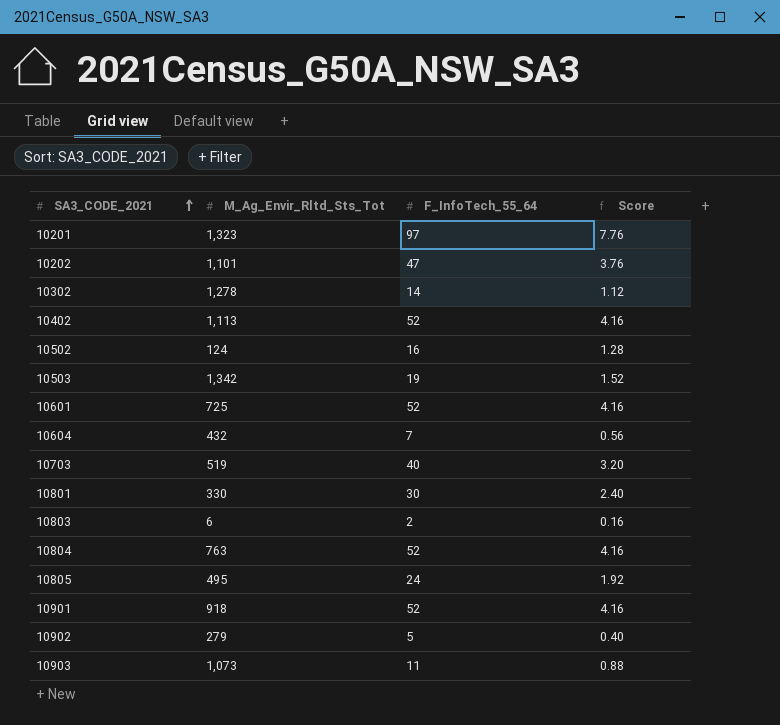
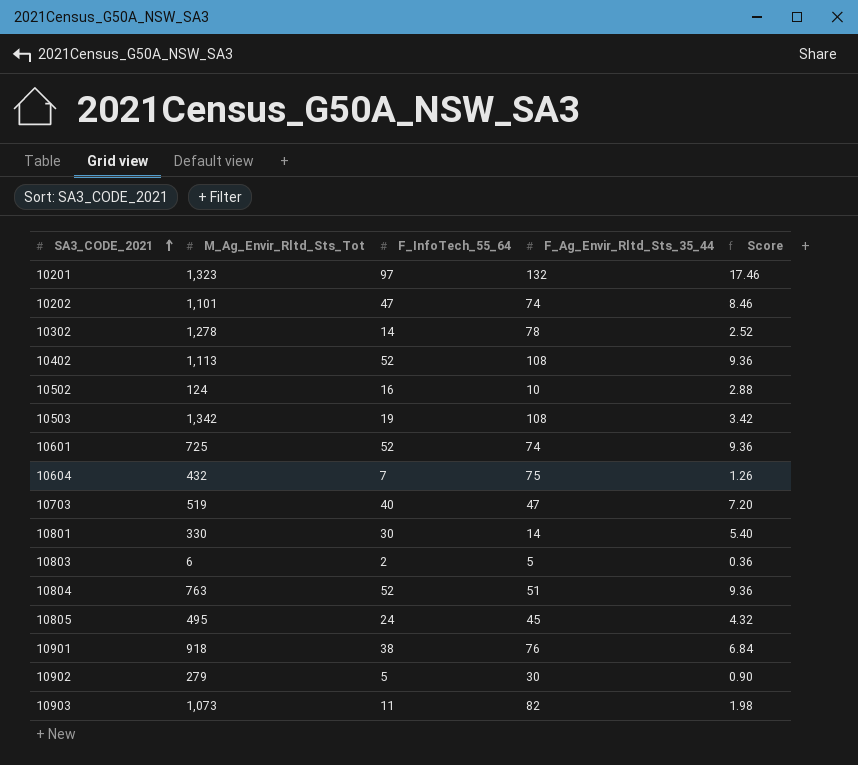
column F_Ag_Envir_Rltd_Sts_35_44 | position: none -> 4
column Score | formula: [F_InfoTech_55_64] * 0.08 -> [F_InfoTech_55_64] * 0.18
10901 | F_InfoTech_55_64: 52 -> 38

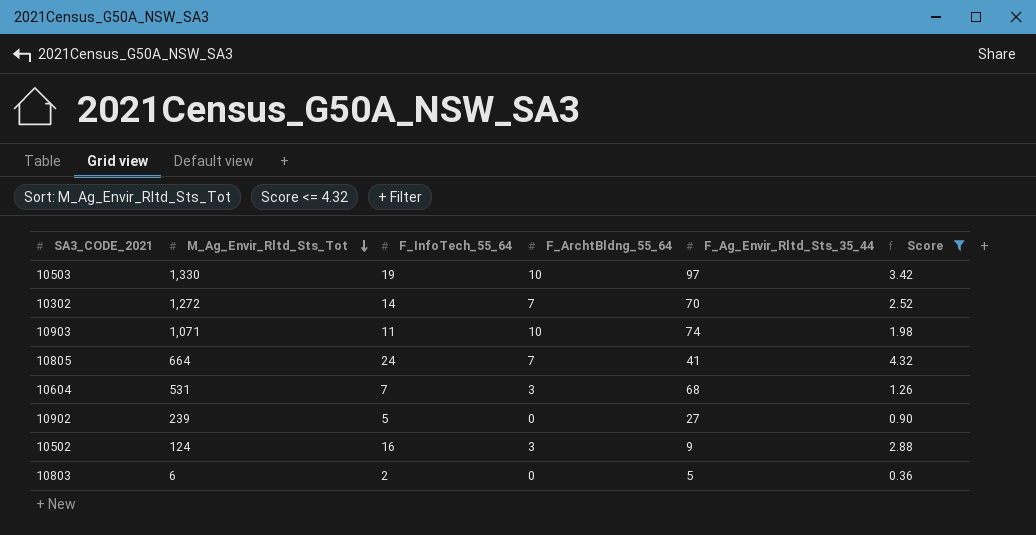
filter: none -> Score <= 4.32
row order: SA3_CODE_2021 ascending -> M_Ag_Envir_Rltd_Sts_Tot descending
column F_ArchtBldng_55_64 | position: none -> 4
10503 | M_Ag_Envir_Rltd_Sts_Tot: 1,342 -> 1,330
10503 | F_Ag_Envir_Rltd_Sts_35_44: 108 -> 97
10302 | M_Ag_Envir_Rltd_Sts_Tot: 1,278 -> 1,272
10302 | F_Ag_Envir_Rltd_Sts_35_44: 78 -> 70
10903 | M_Ag_Envir_Rltd_Sts_Tot: 1,073 -> 1,071
10903 | F_Ag_Envir_Rltd_Sts_35_44: 82 -> 74
10805 | M_Ag_Envir_Rltd_Sts_Tot: 495 -> 664
10805 | F_Ag_Envir_Rltd_Sts_35_44: 45 -> 41
10604 | M_Ag_Envir_Rltd_Sts_Tot: 432 -> 531
10604 | F_Ag_Envir_Rltd_Sts_35_44: 75 -> 68
10902 | M_Ag_Envir_Rltd_Sts_Tot: 279 -> 239
10902 | F_Ag_Envir_Rltd_Sts_35_44: 30 -> 27
10502 | F_Ag_Envir_Rltd_Sts_35_44: 10 -> 9

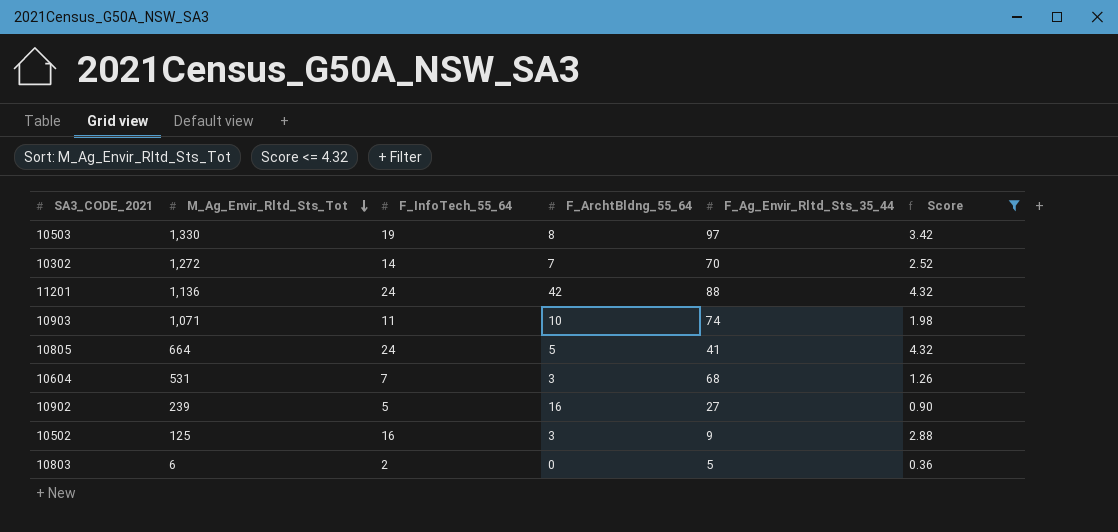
10503 | F_ArchtBldng_55_64: 10 -> 8
row 11201: none -> 1,136 | 24 | 42 | 88 | 4.32
10805 | F_ArchtBldng_55_64: 7 -> 5
10902 | F_ArchtBldng_55_64: 0 -> 16
10502 | M_Ag_Envir_Rltd_Sts_Tot: 124 -> 125

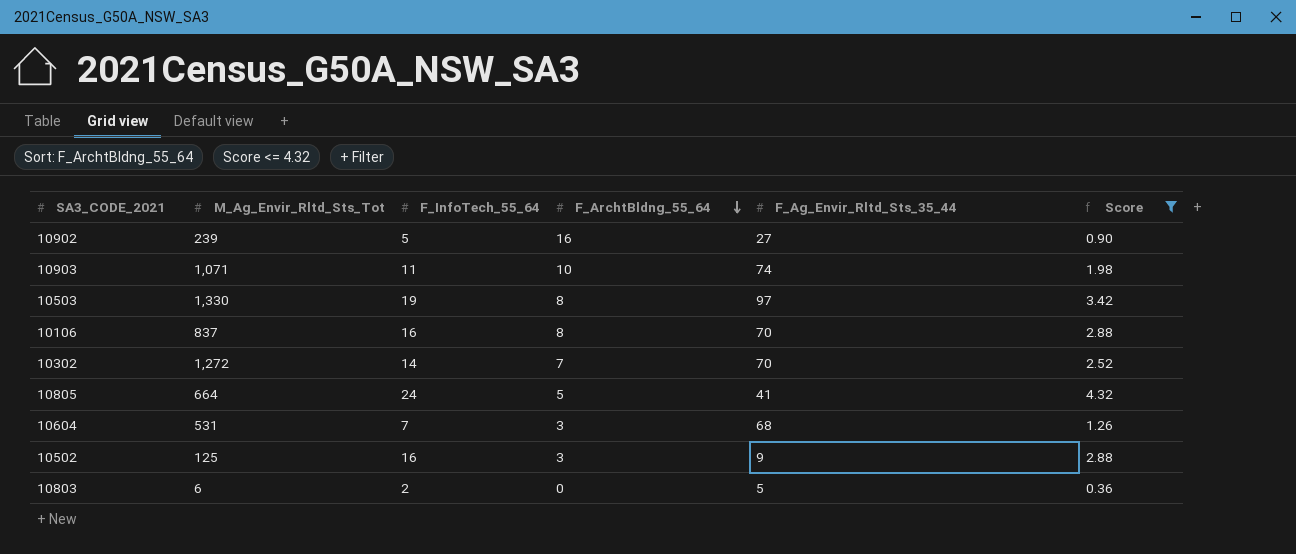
row order: M_Ag_Envir_Rltd_Sts_Tot descending -> F_ArchtBldng_55_64 descending
row 11201: 1,136 | 24 | 42 | 88 | 4.32 -> none
row 10106: none -> 837 | 16 | 8 | 70 | 2.88

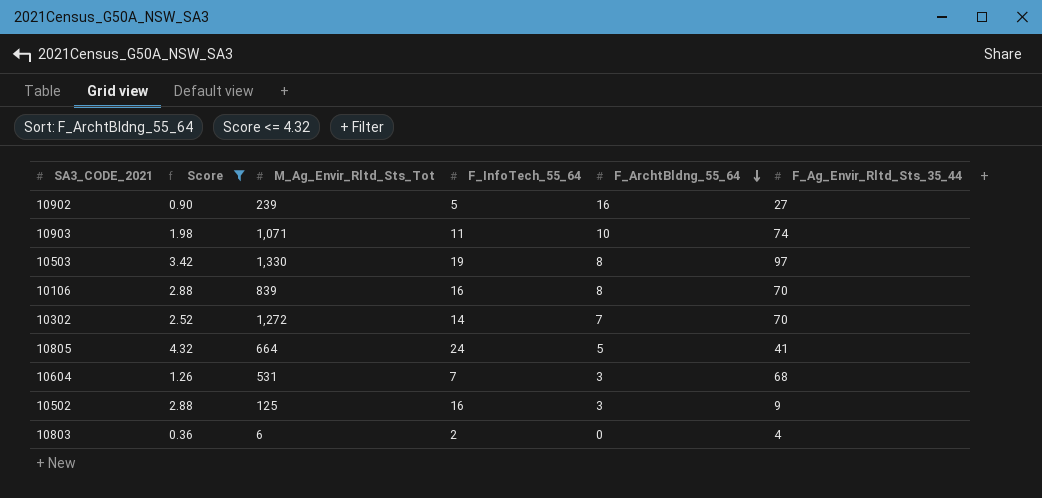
column Score | position: 6 -> 2
10106 | M_Ag_Envir_Rltd_Sts_Tot: 837 -> 839
10803 | F_Ag_Envir_Rltd_Sts_35_44: 5 -> 4

